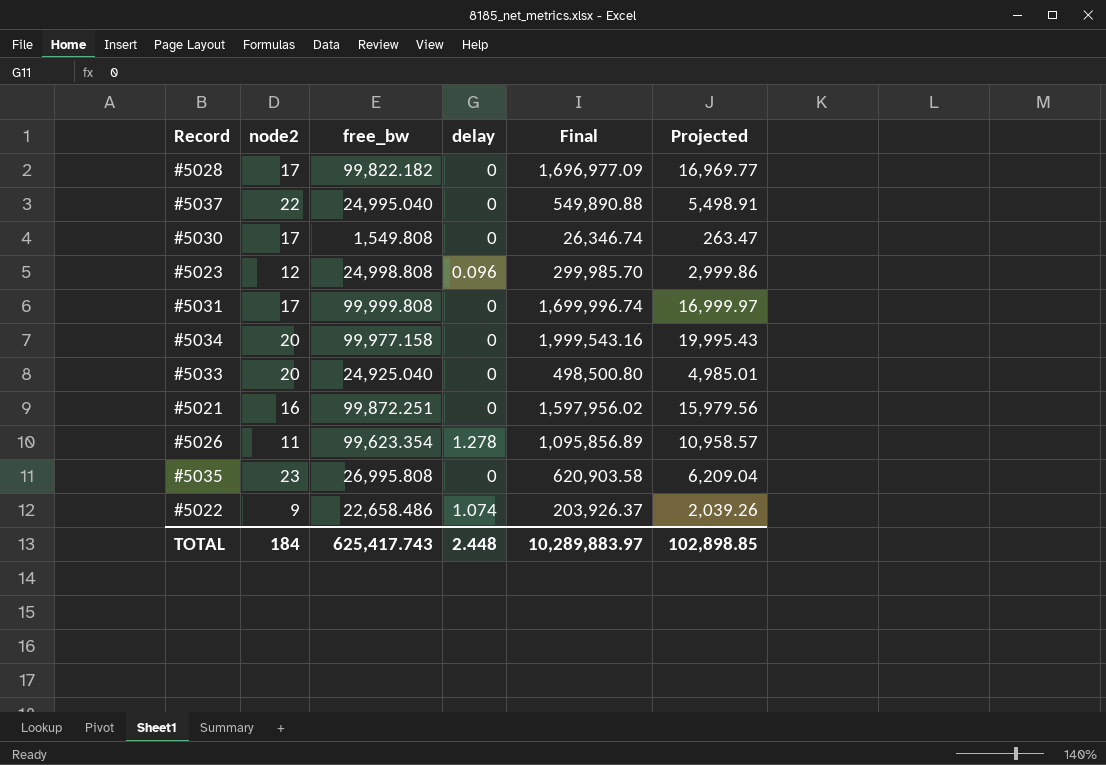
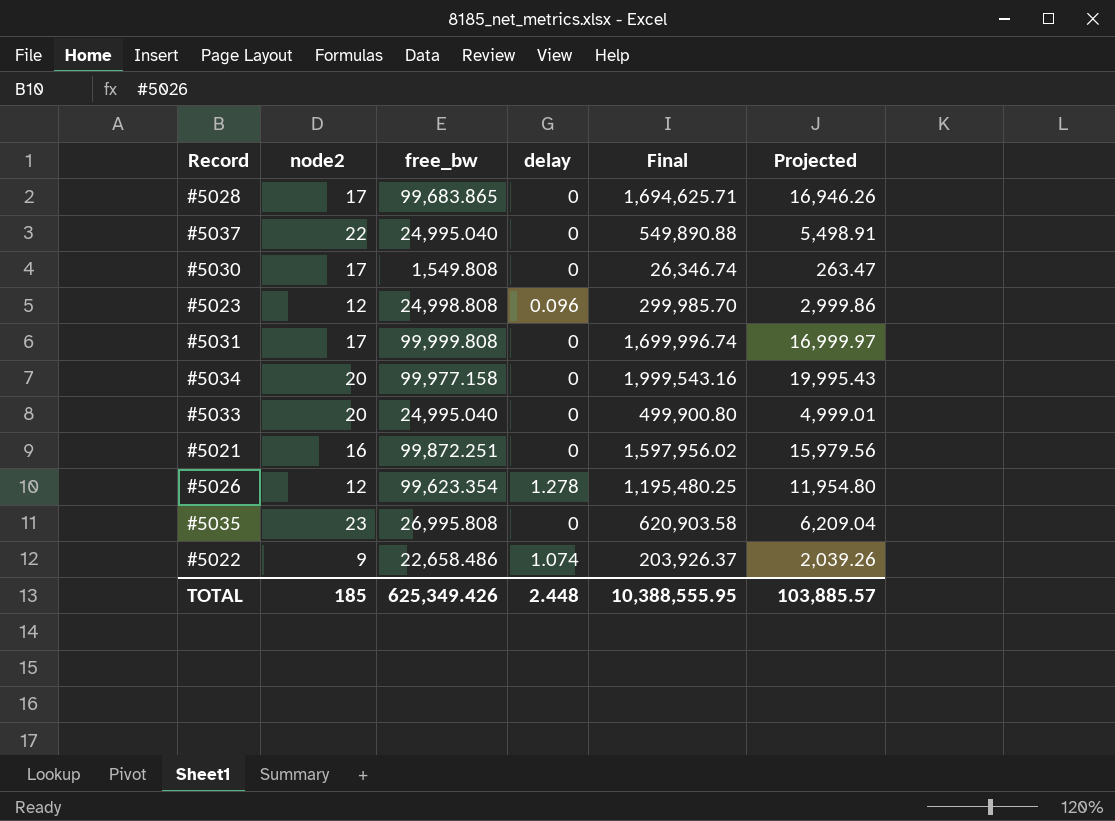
#5028 | free_bw: 99,822.182 -> 99,683.865
#5028 | Final: 1,696,977.09 -> 1,694,625.71
#5028 | Projected: 16,969.77 -> 16,946.26
#5033 | free_bw: 24,925.040 -> 24,995.040
#5033 | Final: 498,500.80 -> 499,900.80
#5033 | Projected: 4,985.01 -> 4,999.01
#5026 | node2: 11 -> 12
#5026 | Final: 1,095,856.89 -> 1,195,480.25
#5026 | Projected: 10,958.57 -> 11,954.80
TOTAL | node2: 184 -> 185
TOTAL | free_bw: 625,417.743 -> 625,349.426
TOTAL | Final: 10,289,883.97 -> 10,388,555.95
TOTAL | Projected: 102,898.85 -> 103,885.57

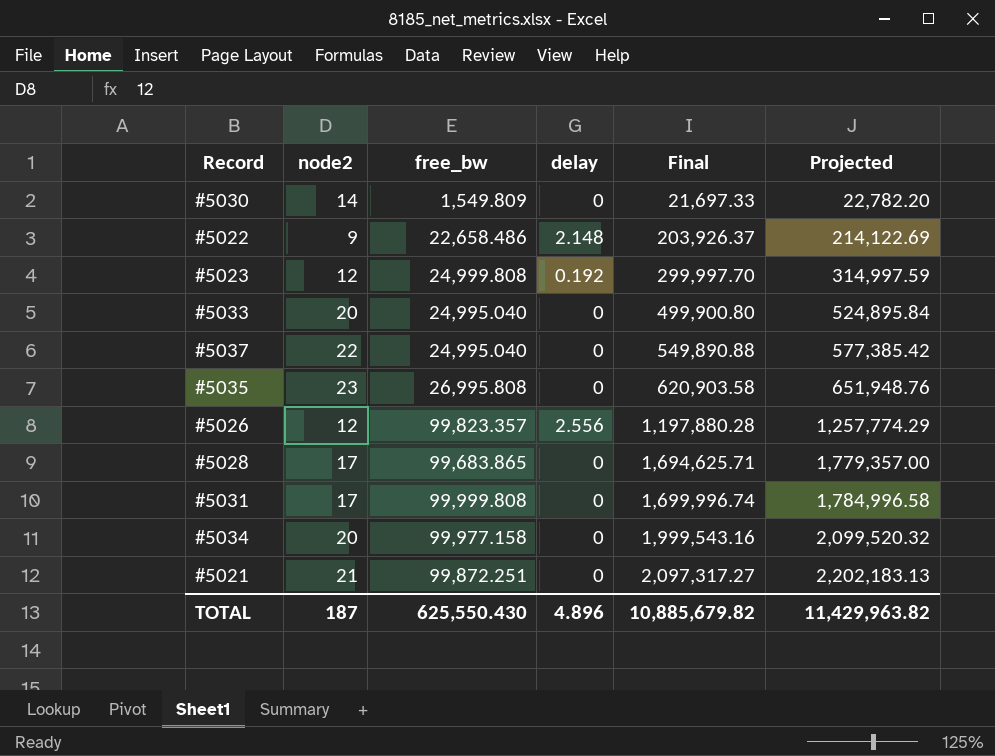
row order: none -> Final ascending
column Projected | formula: [Final] * 0.01 -> [Final] * 1.05
#5030 | node2: 17 -> 14
#5030 | free_bw: 1,549.808 -> 1,549.809
#5030 | Final: 26,346.74 -> 21,697.33
#5022 | delay: 1.074 -> 2.148
#5023 | free_bw: 24,998.808 -> 24,999.808
#5023 | delay: 0.096 -> 0.192
#5023 | Final: 299,985.70 -> 299,997.70
#5026 | free_bw: 99,623.354 -> 99,823.357
#5026 | delay: 1.278 -> 2.556
#5026 | Final: 1,195,480.25 -> 1,197,880.28
#5021 | node2: 16 -> 21
#5021 | Final: 1,597,956.02 -> 2,097,317.27
TOTAL | node2: 185 -> 187
TOTAL | free_bw: 625,349.426 -> 625,550.430
TOTAL | delay: 2.448 -> 4.896
TOTAL | Final: 10,388,555.95 -> 10,885,679.82
TOTAL | Projected: 103,885.57 -> 11,429,963.82

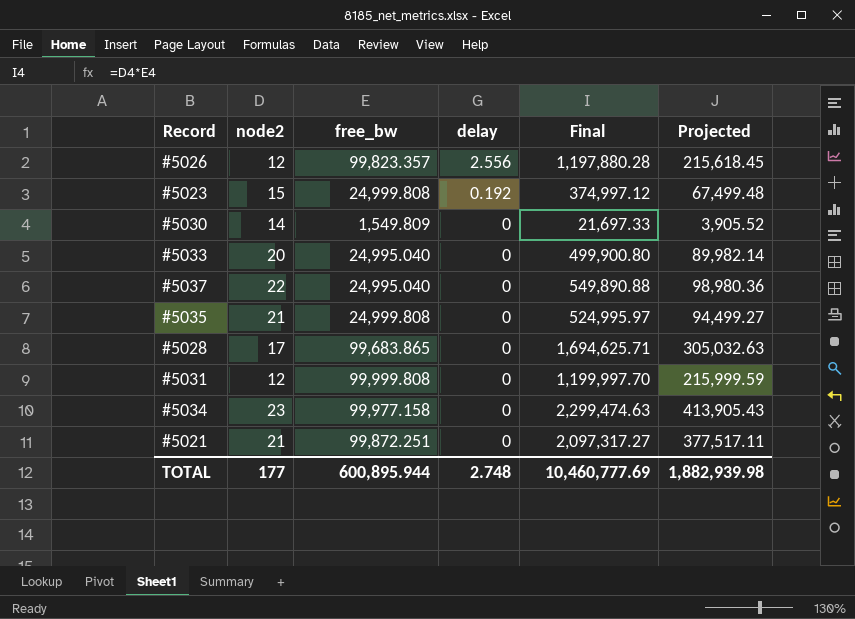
row order: Final ascending -> delay descending
column Projected | formula: [Final] * 1.05 -> [Final] * 0.18
row #5022: 9 | 22,658.486 | 2.148 | 203,926.37 | 214,122.69 -> none
#5023 | node2: 12 -> 15
#5023 | Final: 299,997.70 -> 374,997.12
#5035 | node2: 23 -> 21
#5035 | free_bw: 26,995.808 -> 24,999.808
#5035 | Final: 620,903.58 -> 524,995.97
#5031 | node2: 17 -> 12
#5031 | Final: 1,699,996.74 -> 1,199,997.70
#5034 | node2: 20 -> 23
#5034 | Final: 1,999,543.16 -> 2,299,474.63
TOTAL | node2: 187 -> 177
TOTAL | free_bw: 625,550.430 -> 600,895.944
TOTAL | delay: 4.896 -> 2.748
TOTAL | Final: 10,885,679.82 -> 10,460,777.69
TOTAL | Projected: 11,429,963.82 -> 1,882,939.98

